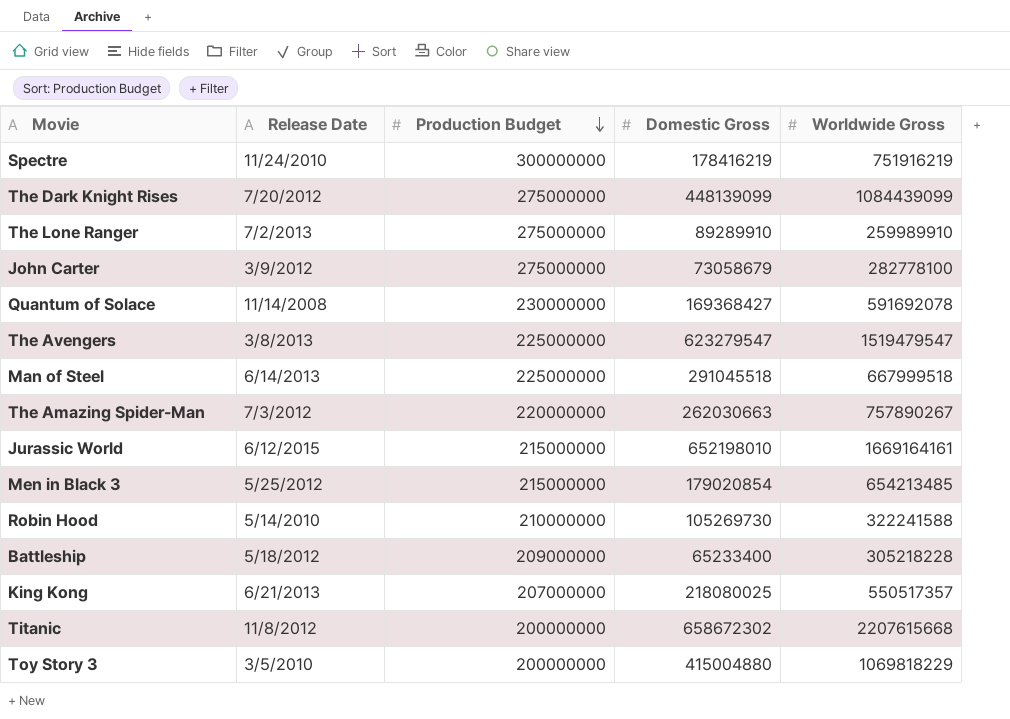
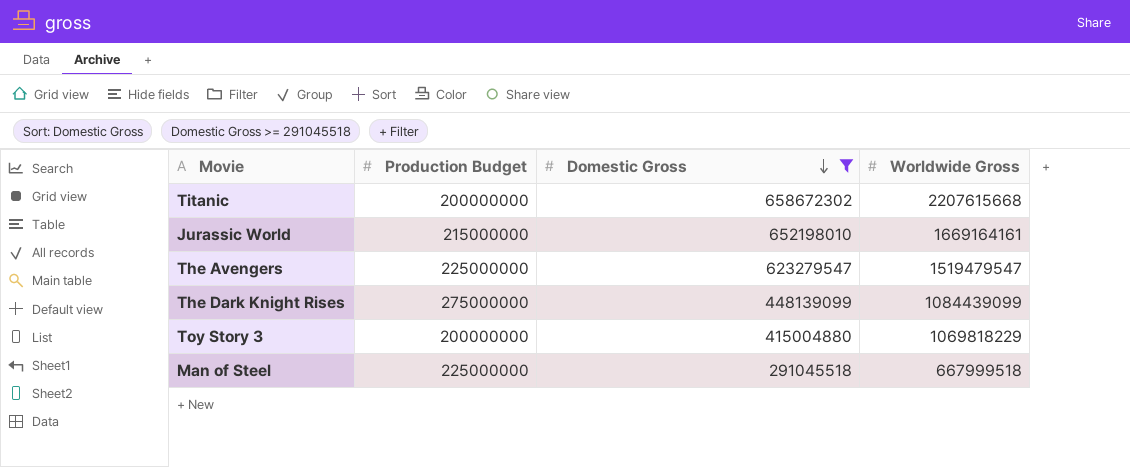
filter: none -> Domestic Gross >= 291045518
row order: Production Budget descending -> Domestic Gross descending
column Release Date | position: 2 -> none

